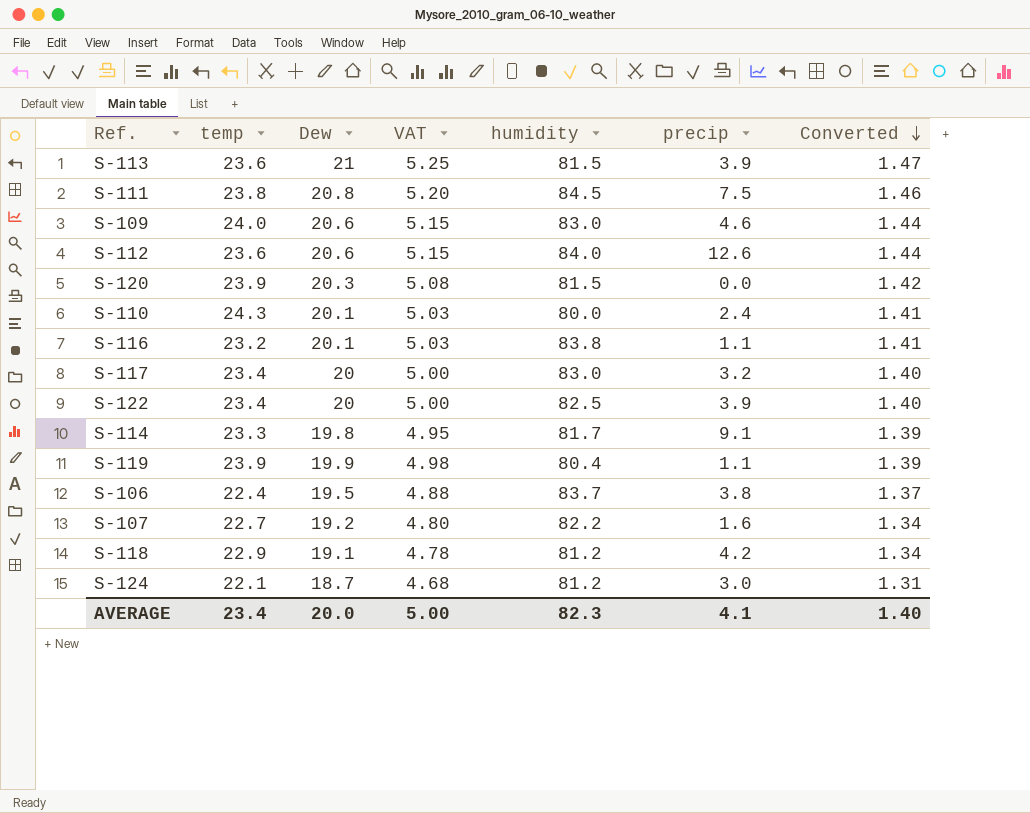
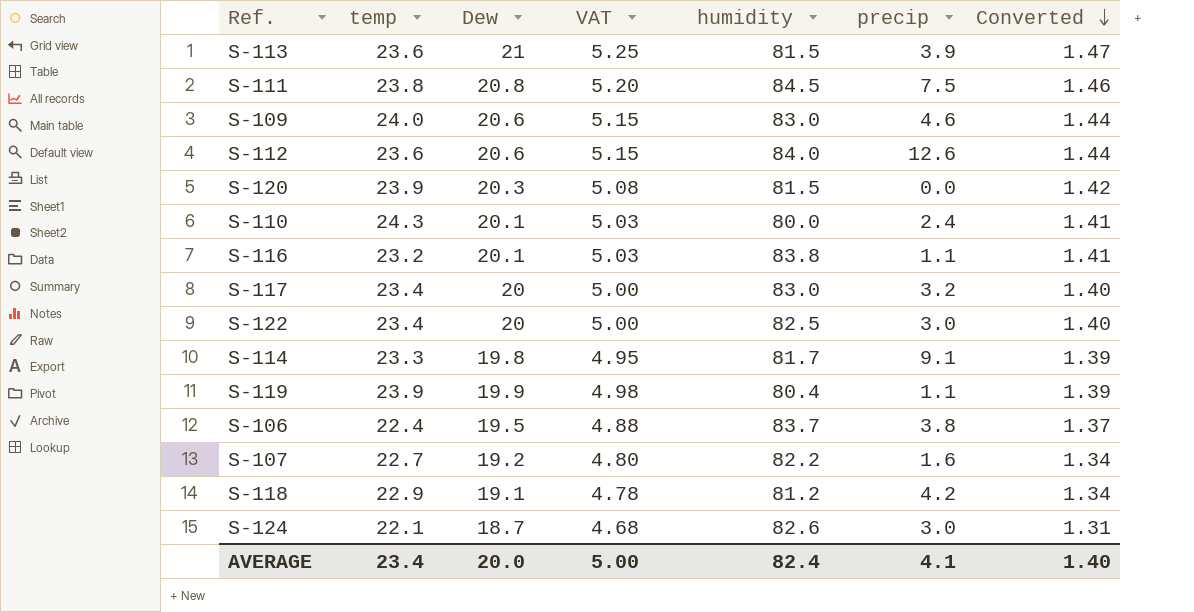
S-122 | precip: 3.9 -> 3.0
S-124 | humidity: 81.2 -> 82.6
AVERAGE | humidity: 82.3 -> 82.4

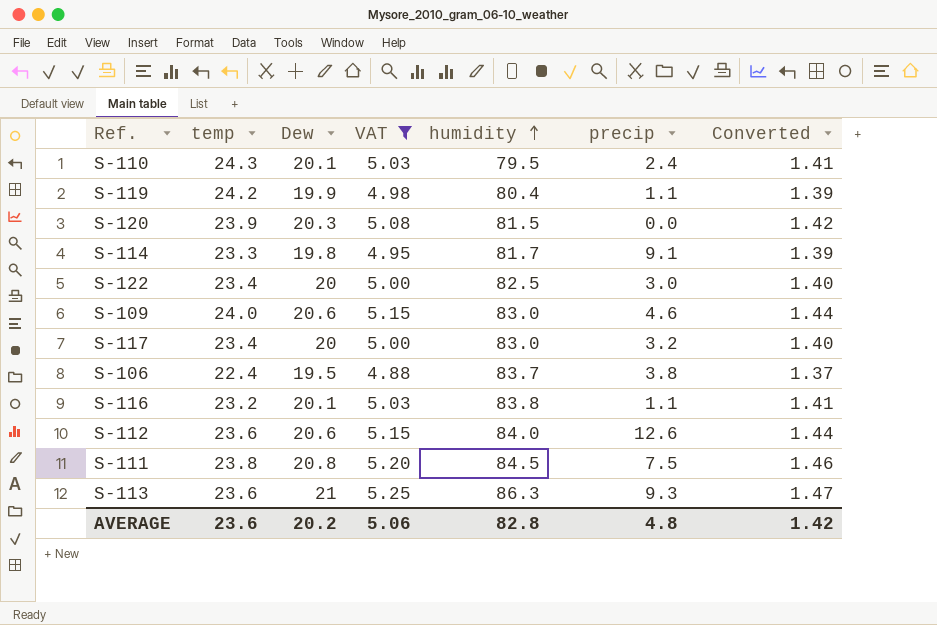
filter: none -> VAT >= 4.88
row order: Converted descending -> humidity ascending
S-110 | humidity: 80.0 -> 79.5
S-119 | temp: 23.9 -> 24.2
S-113 | humidity: 81.5 -> 86.3
S-113 | precip: 3.9 -> 9.3
AVERAGE | temp: 23.4 -> 23.6
AVERAGE | Dew: 20.0 -> 20.2
AVERAGE | VAT: 5.00 -> 5.06
AVERAGE | humidity: 82.4 -> 82.8
AVERAGE | precip: 4.1 -> 4.8
AVERAGE | Converted: 1.40 -> 1.42

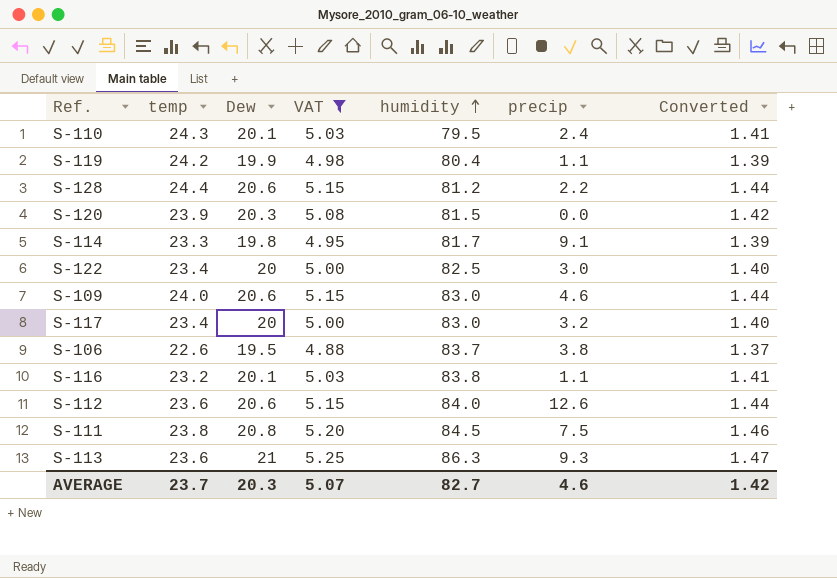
row S-128: none -> 24.4 | 20.6 | 5.15 | 81.2 | 2.2 | 1.44
S-106 | temp: 22.4 -> 22.6
AVERAGE | temp: 23.6 -> 23.7
AVERAGE | Dew: 20.2 -> 20.3
AVERAGE | VAT: 5.06 -> 5.07
AVERAGE | humidity: 82.8 -> 82.7
AVERAGE | precip: 4.8 -> 4.6

